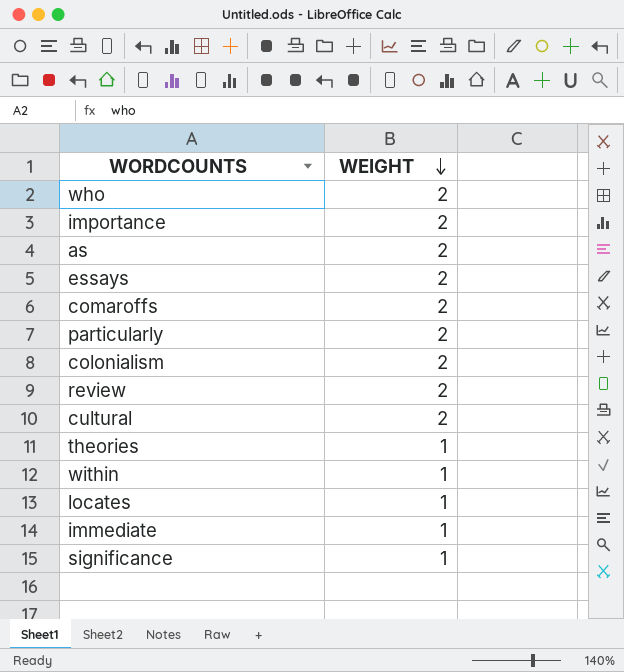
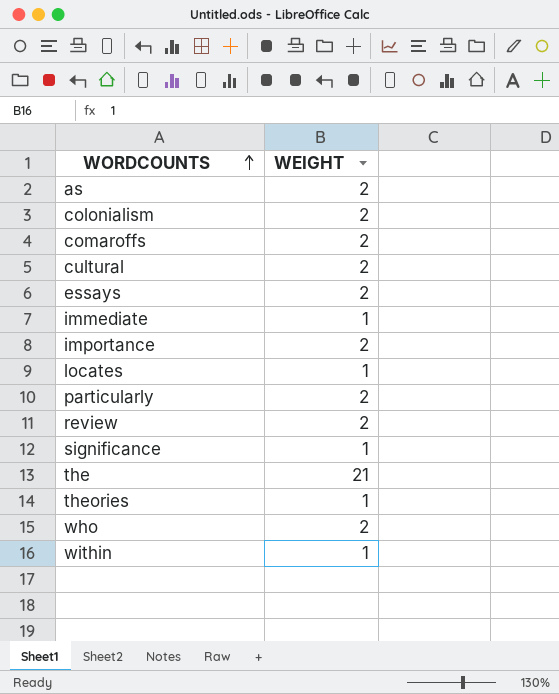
row order: WEIGHT descending -> WORDCOUNTS ascending
row the: none -> 21

